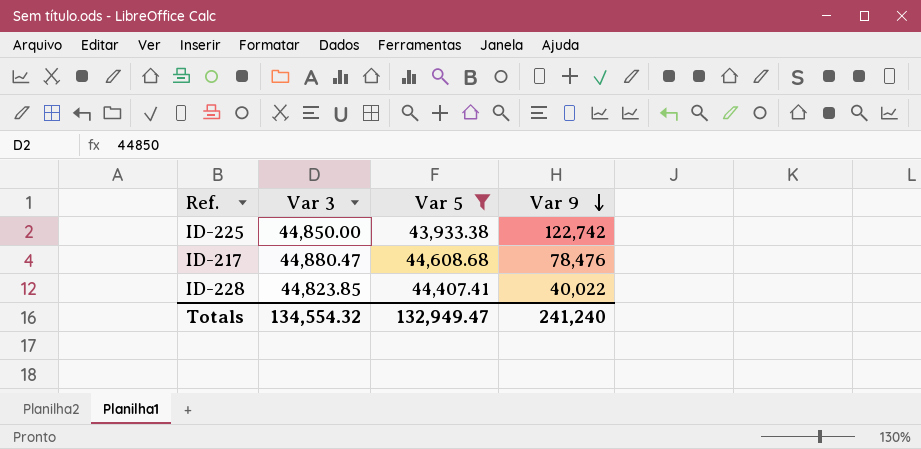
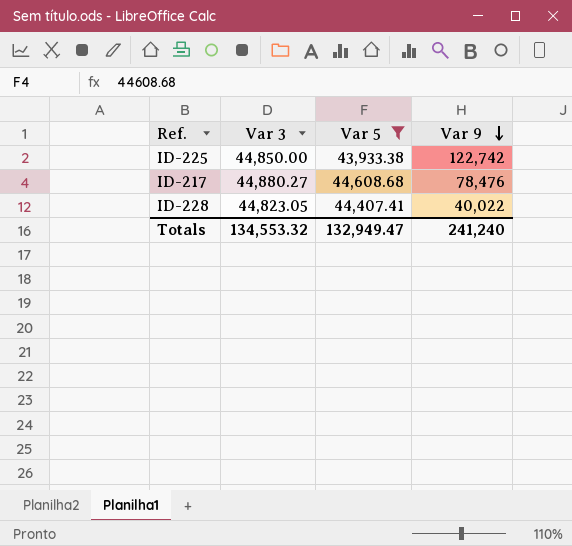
ID-217 | Var 3: 44,880.47 -> 44,880.27
ID-228 | Var 3: 44,823.85 -> 44,823.05
Totals | Var 3: 134,554.32 -> 134,553.32

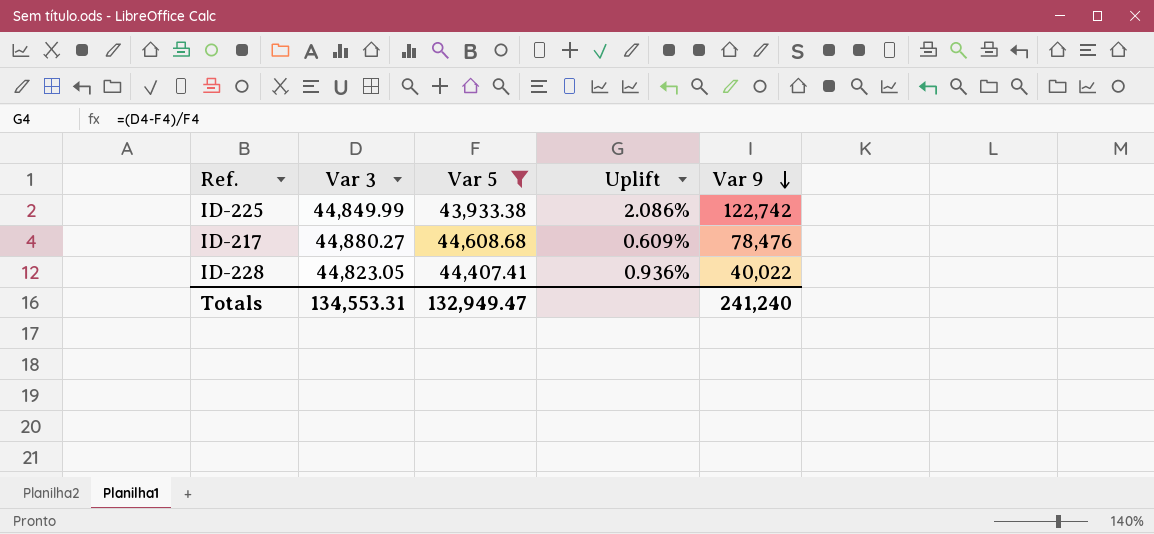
column Uplift | formula: none -> ([Var 3] - [Var 5]) / [Var 5]
ID-225 | Var 3: 44,850.00 -> 44,849.99
Totals | Var 3: 134,553.32 -> 134,553.31

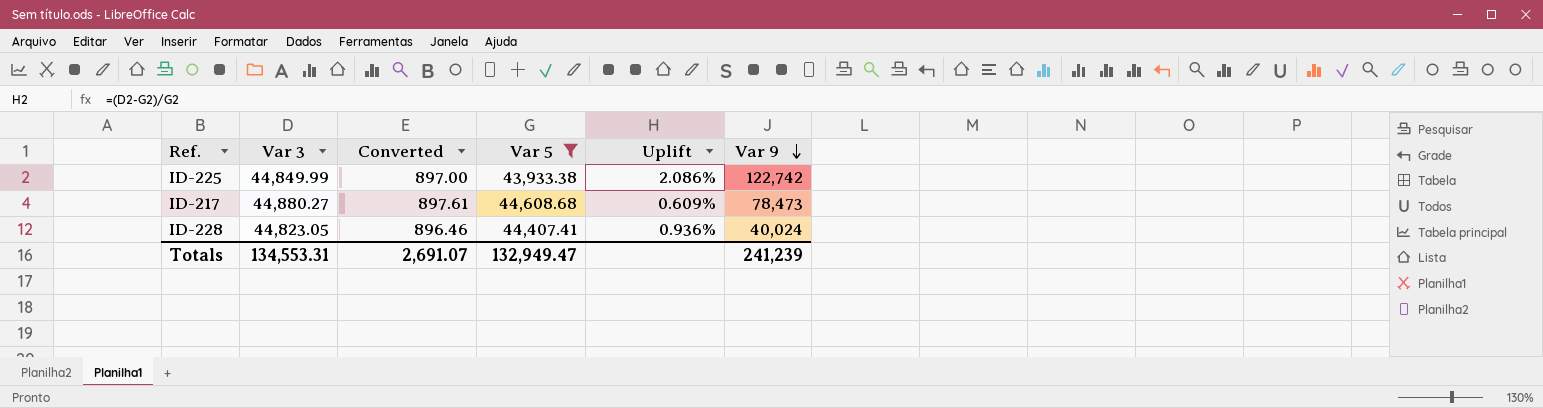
column Converted | formula: none -> [Var 3] * 0.02
ID-217 | Var 9: 78,476 -> 78,473
ID-228 | Var 9: 40,022 -> 40,024
Totals | Var 9: 241,240 -> 241,239

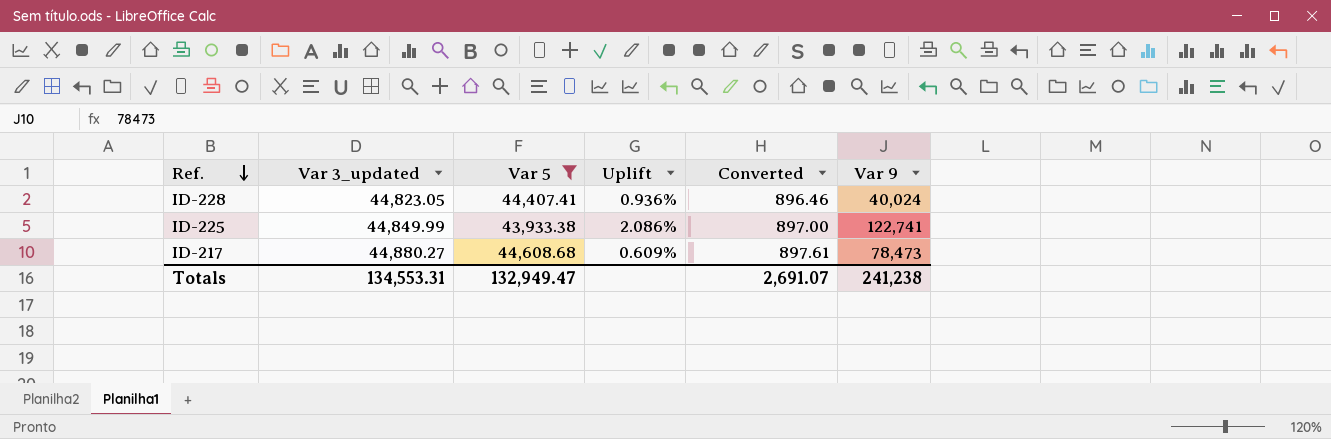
row order: Var 9 descending -> Ref. descending
column name: Var 3 -> Var 3_updated
column Converted | position: 3 -> 5
ID-225 | Var 9: 122,742 -> 122,741
Totals | Var 9: 241,239 -> 241,238

